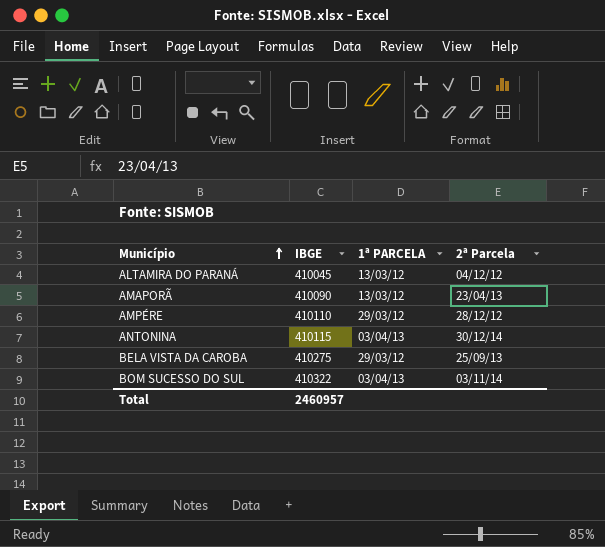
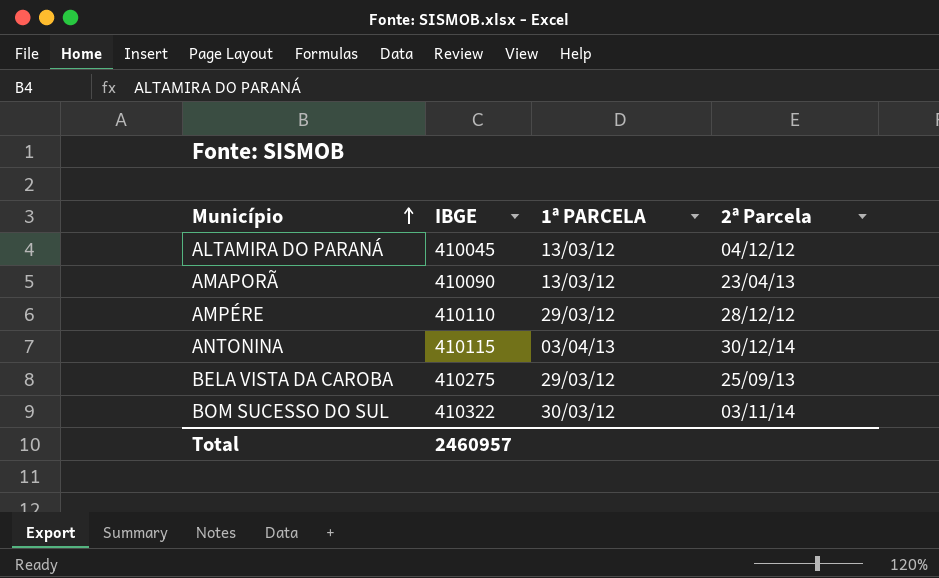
BOM SUCESSO DO SUL | 1ª PARCELA: 03/04/13 -> 30/03/12

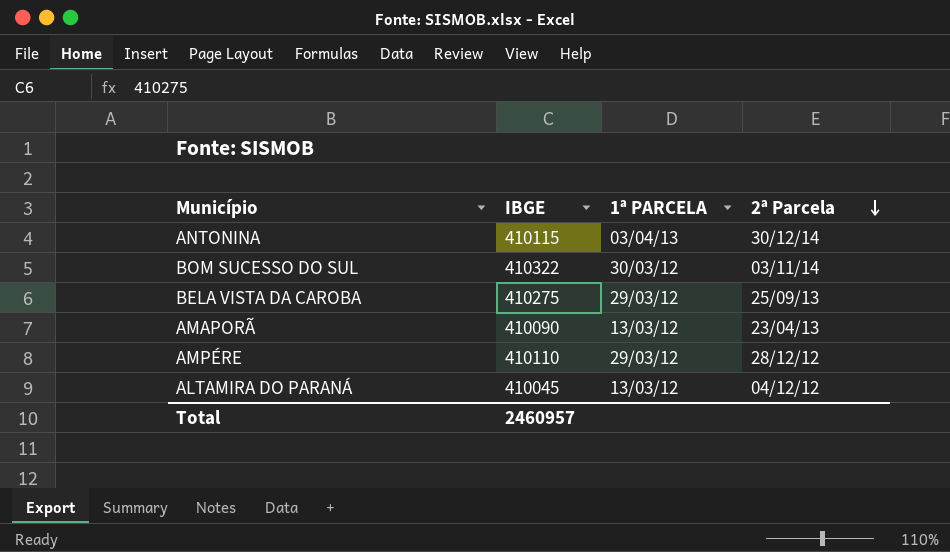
row order: Município ascending -> 2ª Parcela descending

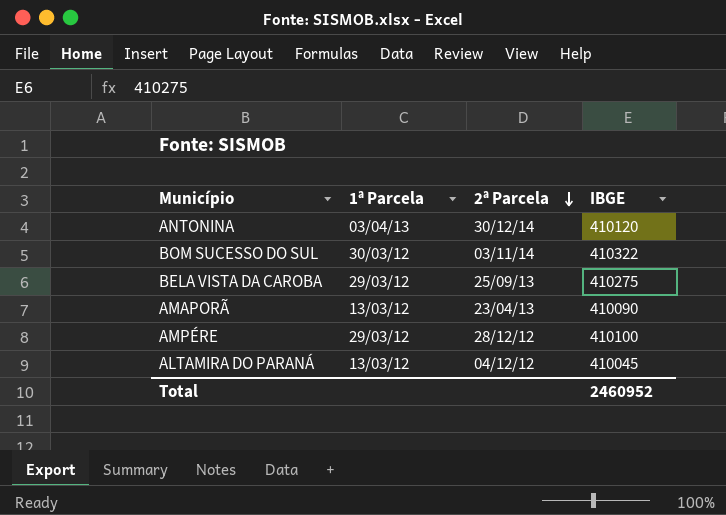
column name: 1ª PARCELA -> 1ª Parcela
column IBGE | position: 2 -> 4
ANTONINA | IBGE: 410115 -> 410120
AMPÉRE | IBGE: 410110 -> 410100
Total | IBGE: 2460957 -> 2460952

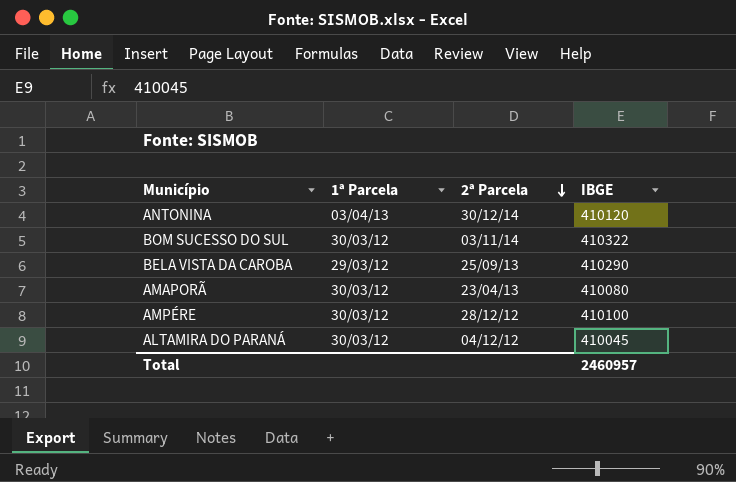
BELA VISTA DA CAROBA | IBGE: 410275 -> 410290
AMAPORÃ | 1ª Parcela: 13/03/12 -> 30/03/12
AMAPORÃ | IBGE: 410090 -> 410080
AMPÉRE | 1ª Parcela: 29/03/12 -> 30/03/12
ALTAMIRA DO PARANÁ | 1ª Parcela: 13/03/12 -> 30/03/12
Total | IBGE: 2460952 -> 2460957

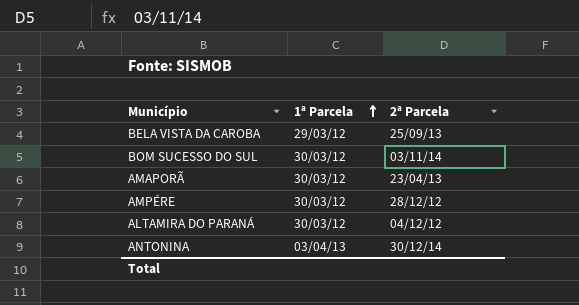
row order: 2ª Parcela descending -> 1ª Parcela ascending
column IBGE | position: 4 -> none

